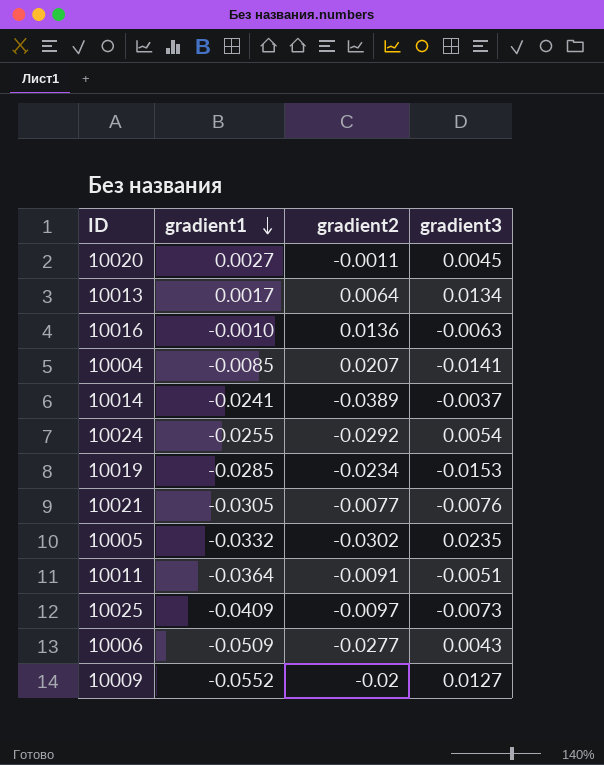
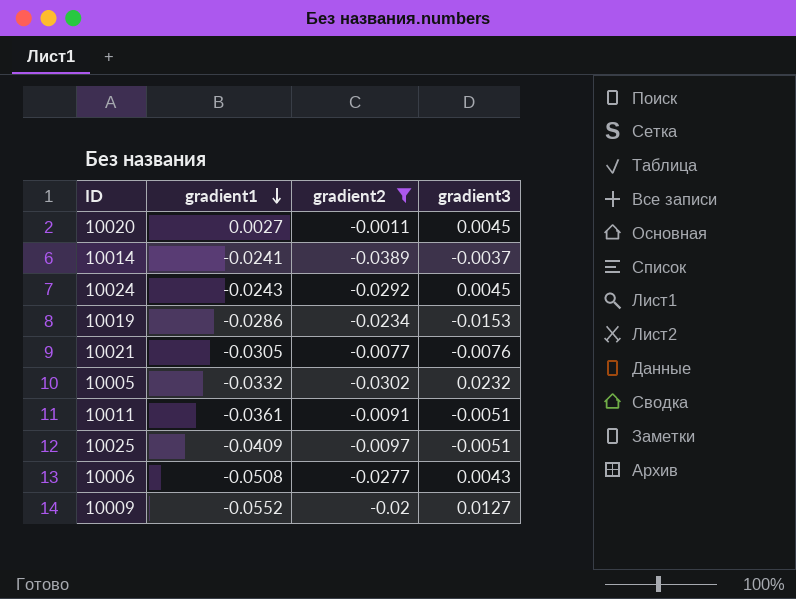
filter: none -> gradient2 <= -0.0011
10024 | gradient1: -0.0255 -> -0.0243
10024 | gradient3: 0.0054 -> 0.0045
10019 | gradient1: -0.0285 -> -0.0286
10005 | gradient3: 0.0235 -> 0.0232
10011 | gradient1: -0.0364 -> -0.0361
10025 | gradient3: -0.0073 -> -0.0051
10006 | gradient1: -0.0509 -> -0.0508

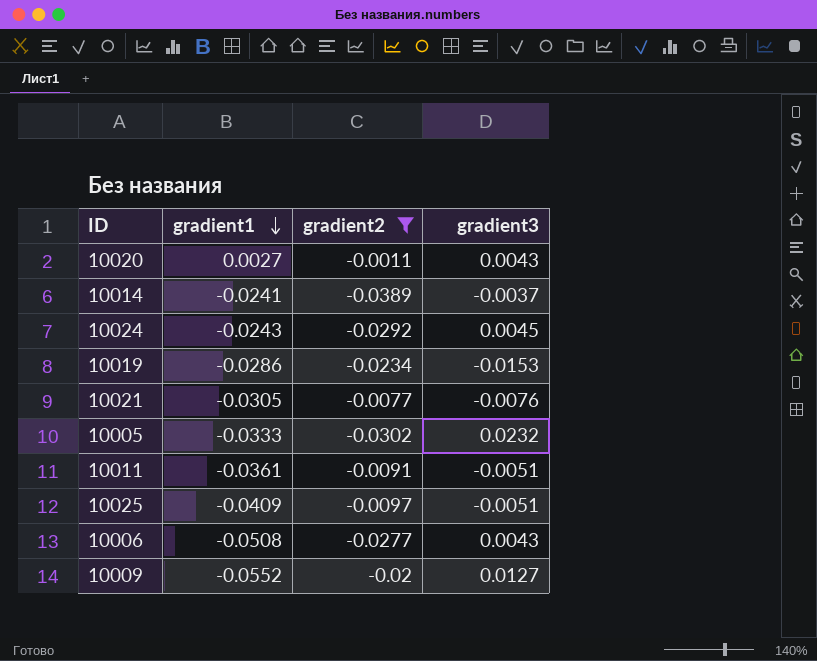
10020 | gradient3: 0.0045 -> 0.0043
10005 | gradient1: -0.0332 -> -0.0333

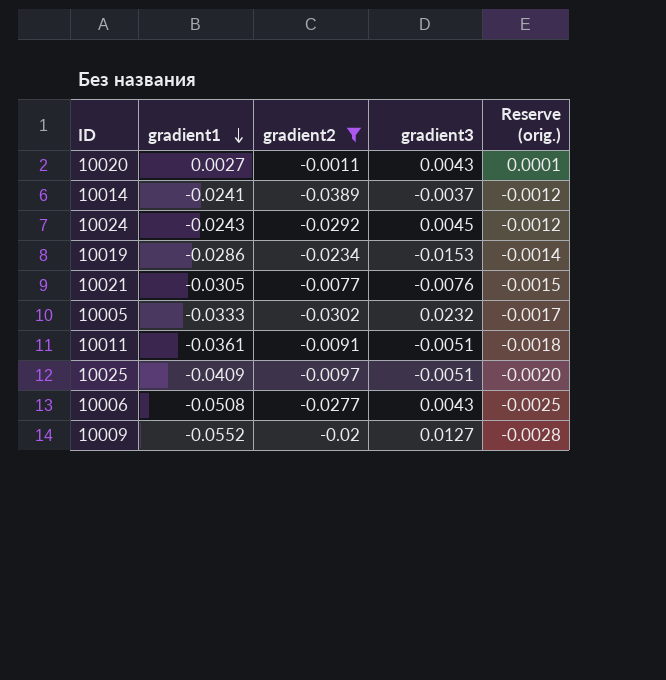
column Reserve (orig.) | formula: none -> [gradient1] * 0.05

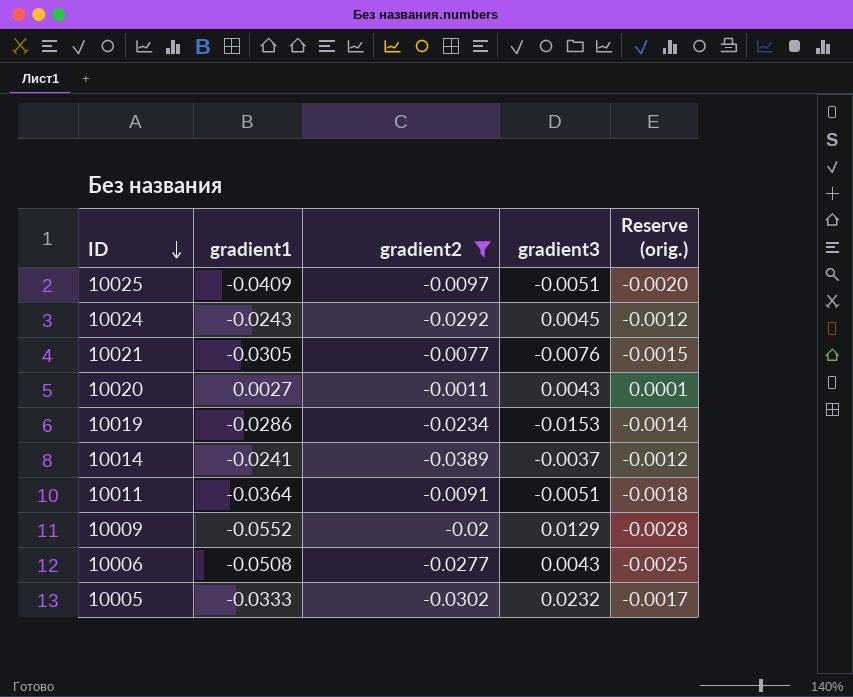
row order: gradient1 descending -> ID descending
10011 | gradient1: -0.0361 -> -0.0364
10009 | gradient3: 0.0127 -> 0.0129

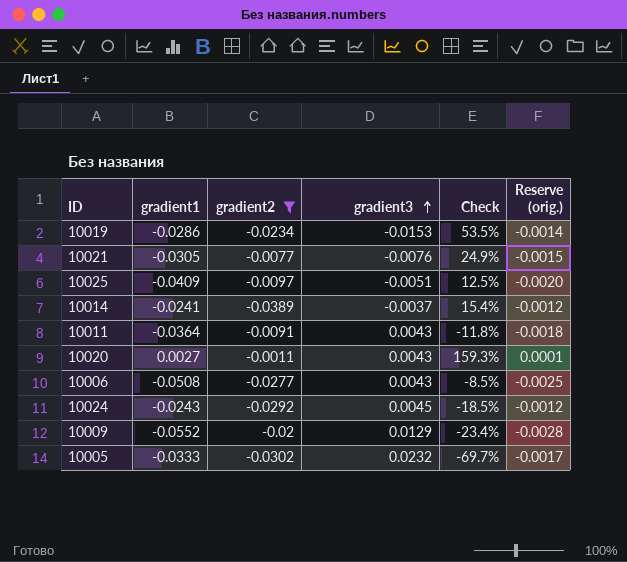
row order: ID descending -> gradient3 ascending
column Check | formula: none -> [gradient3] / [gradient1]
10011 | gradient3: -0.0051 -> 0.0043

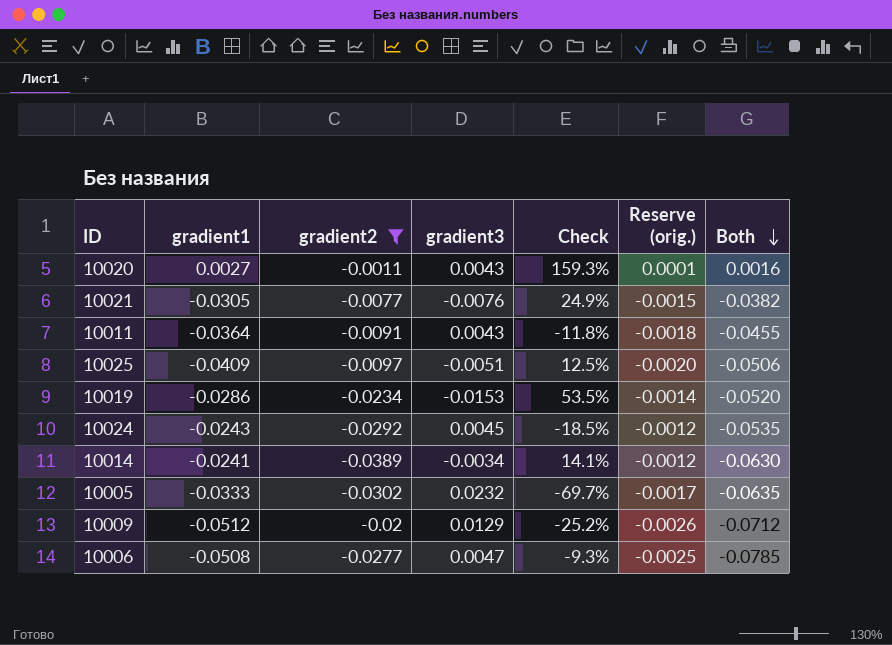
row order: gradient3 ascending -> Both descending
column Both | formula: none -> [gradient1] + [gradient2]
10014 | gradient3: -0.0037 -> -0.0034
10014 | Check: 15.4% -> 14.1%
10009 | gradient1: -0.0552 -> -0.0512
10009 | Check: -23.4% -> -25.2%
10009 | Reserve (orig.): -0.0028 -> -0.0026
10006 | gradient3: 0.0043 -> 0.0047
10006 | Check: -8.5% -> -9.3%

